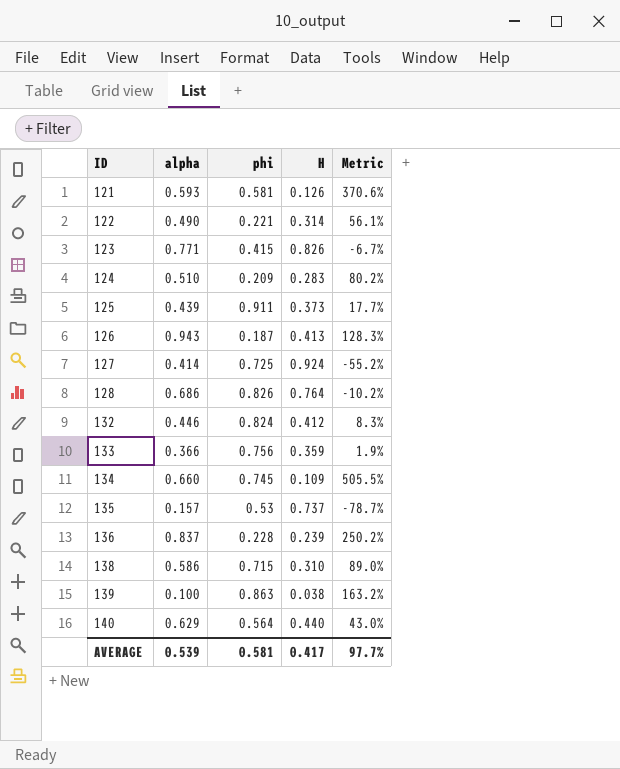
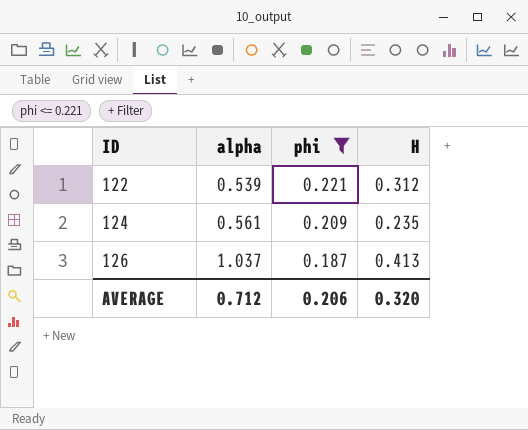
filter: none -> phi <= 0.221
column Metric | formula: ([alpha] - [H]) / [H] -> none
122 | alpha: 0.490 -> 0.539
122 | H: 0.314 -> 0.312
124 | alpha: 0.510 -> 0.561
124 | H: 0.283 -> 0.235
126 | alpha: 0.943 -> 1.037
AVERAGE | alpha: 0.539 -> 0.712
AVERAGE | phi: 0.581 -> 0.206
AVERAGE | H: 0.417 -> 0.320

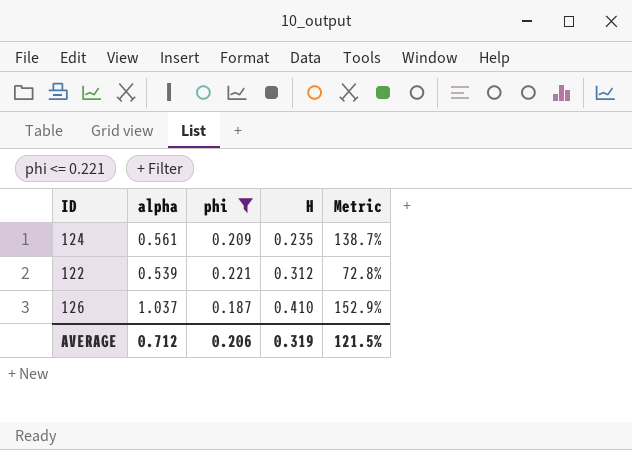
row order: ID ascending -> H ascending
column Metric | formula: none -> ([alpha] - [H]) / [H]
126 | H: 0.413 -> 0.410
AVERAGE | H: 0.320 -> 0.319

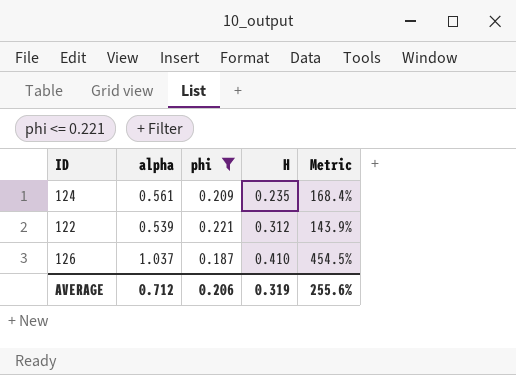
column Metric | formula: ([alpha] - [H]) / [H] -> ([alpha] - [phi]) / [phi]
AVERAGE | Metric: 121.5% -> 255.6%

